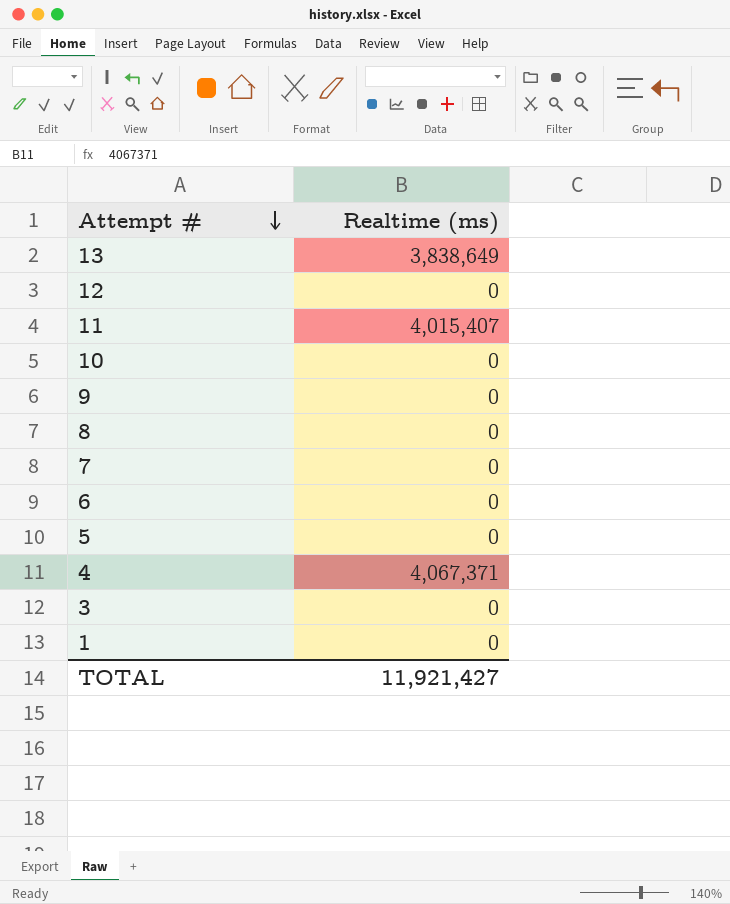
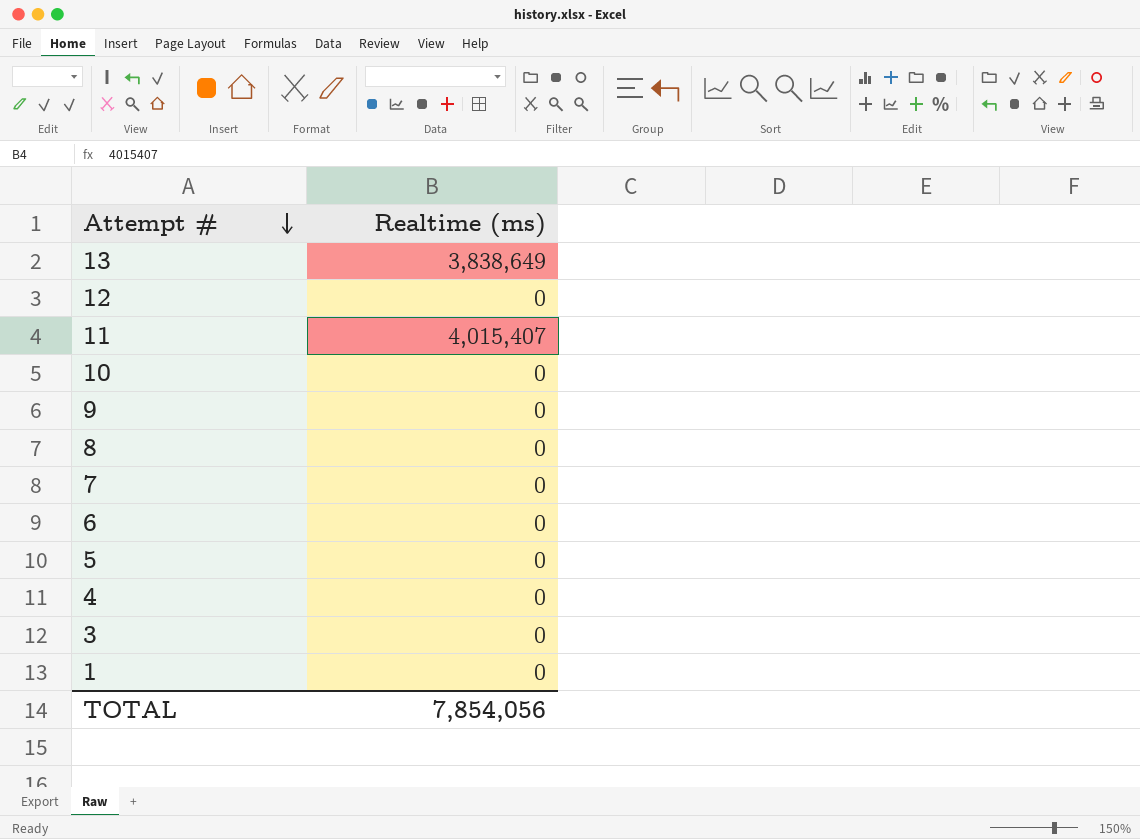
4 | Realtime (ms): 4,067,371 -> 0
TOTAL | Realtime (ms): 11,921,427 -> 7,854,056

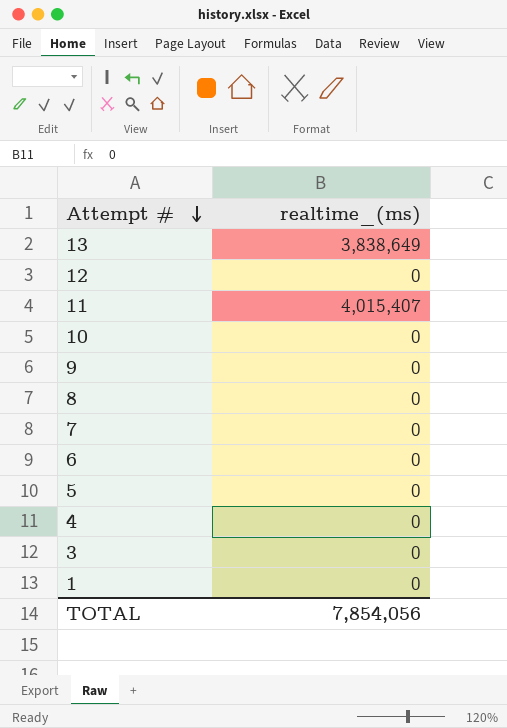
column name: Realtime (ms) -> realtime_(ms)

